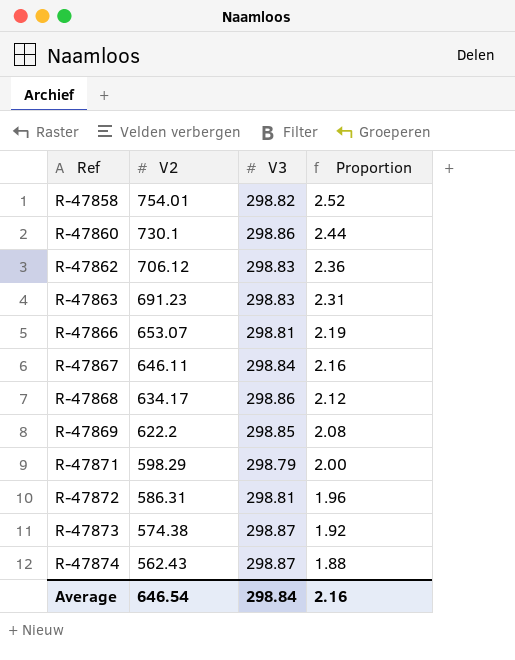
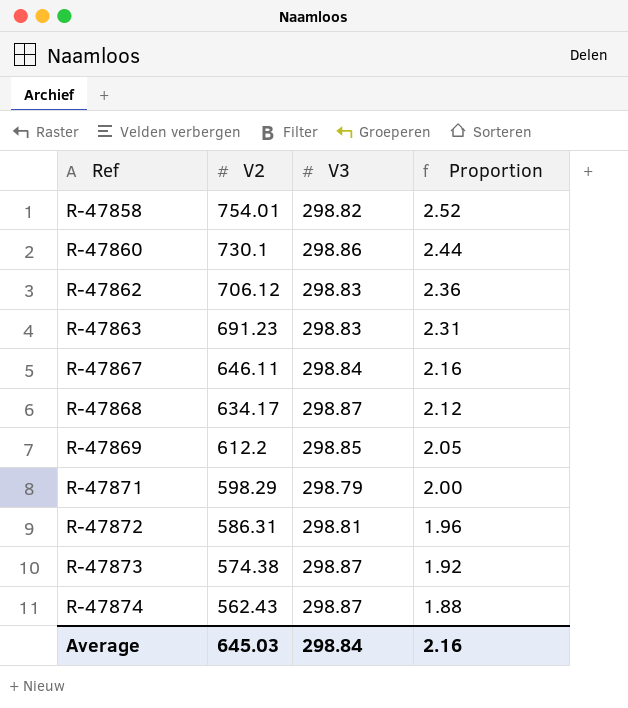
row R-47866: 653.07 | 298.81 | 2.19 -> none
R-47868 | V3: 298.86 -> 298.87
R-47869 | V2: 622.2 -> 612.2
R-47869 | Proportion: 2.08 -> 2.05
Average | V2: 646.54 -> 645.03

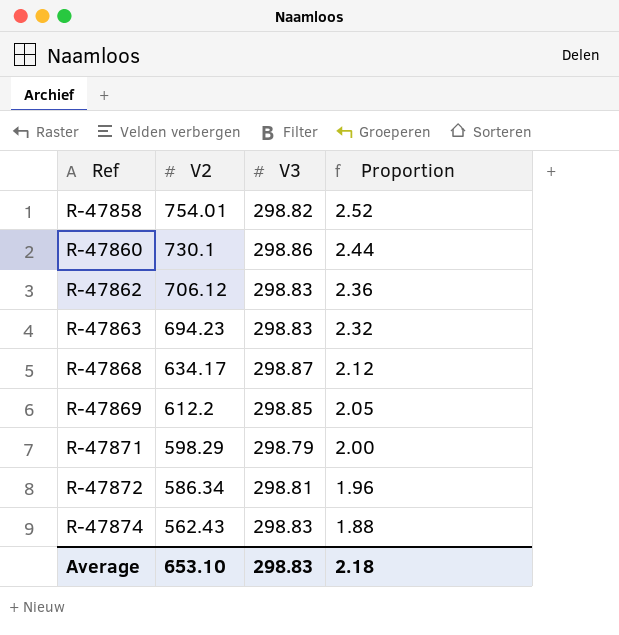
row R-47867: 646.11 | 298.84 | 2.16 -> none
row R-47873: 574.38 | 298.87 | 1.92 -> none
R-47863 | V2: 691.23 -> 694.23
R-47863 | Proportion: 2.31 -> 2.32
R-47872 | V2: 586.31 -> 586.34
R-47874 | V3: 298.87 -> 298.83
Average | V2: 645.03 -> 653.10
Average | V3: 298.84 -> 298.83
Average | Proportion: 2.16 -> 2.18

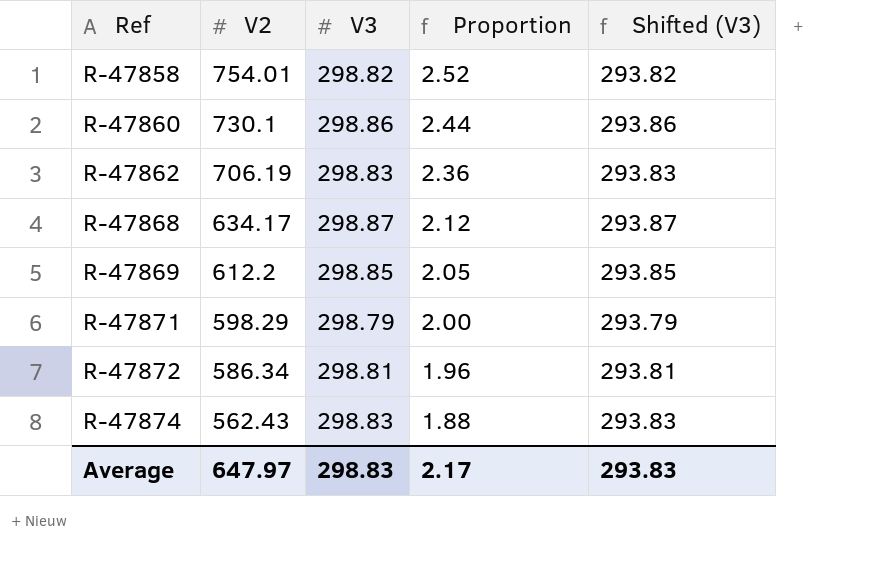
column Shifted (V3) | formula: none -> [V3] - 5
row R-47863: 694.23 | 298.83 | 2.32 -> none
R-47862 | V2: 706.12 -> 706.19
Average | V2: 653.10 -> 647.97
Average | Proportion: 2.18 -> 2.17

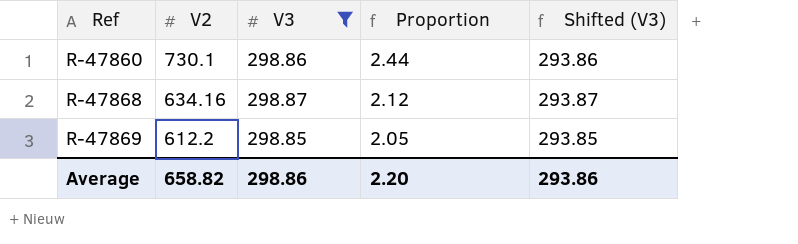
filter: none -> V3 >= 298.85
R-47868 | V2: 634.17 -> 634.16
Average | V2: 647.97 -> 658.82
Average | V3: 298.83 -> 298.86
Average | Proportion: 2.17 -> 2.20
Average | Shifted (V3): 293.83 -> 293.86

